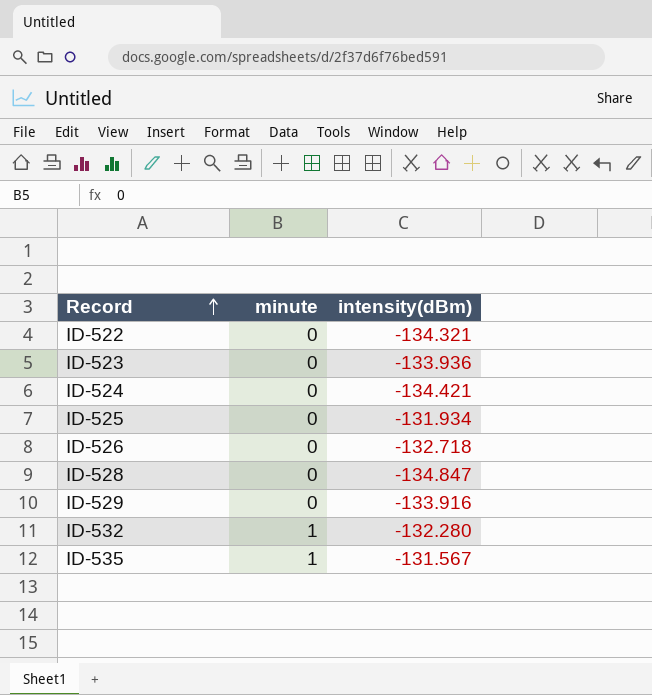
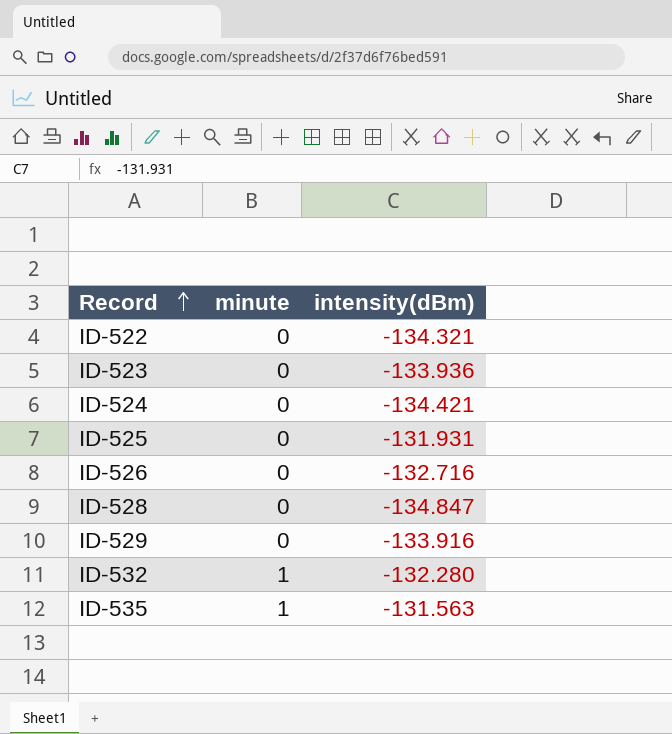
ID-525 | intensity(dBm): -131.934 -> -131.931
ID-526 | intensity(dBm): -132.718 -> -132.716
ID-535 | intensity(dBm): -131.567 -> -131.563

